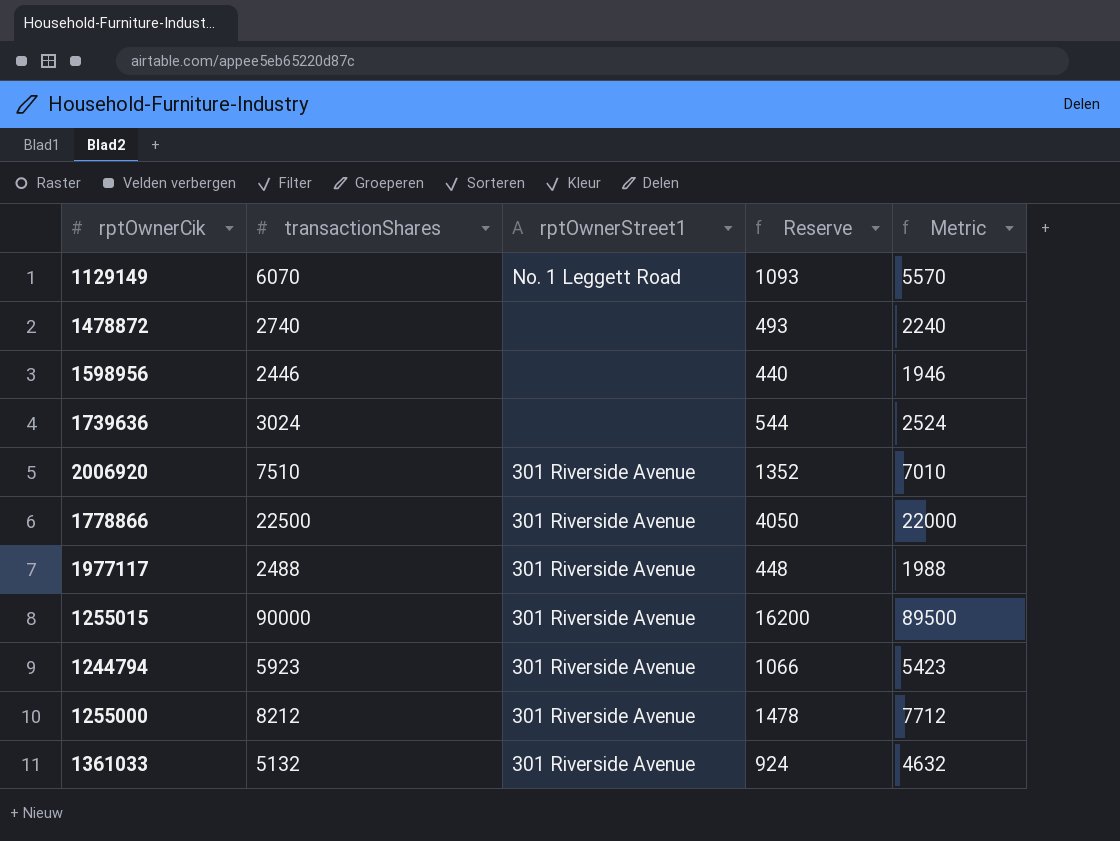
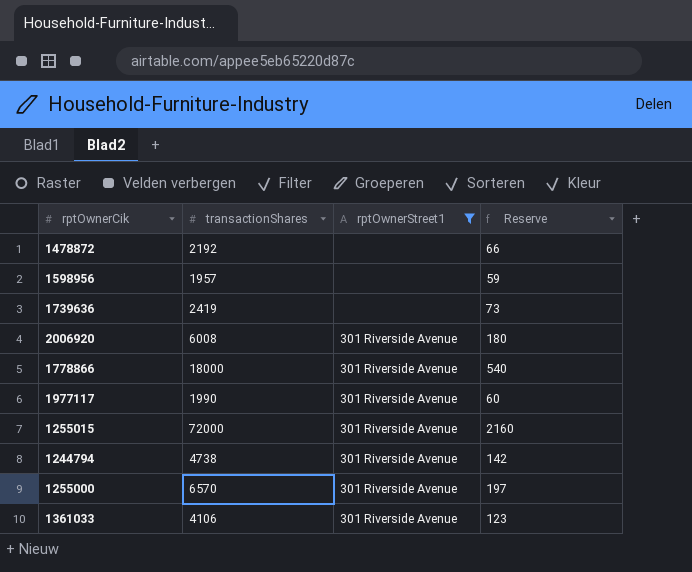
filter: none -> rptOwnerStreet1 != No. 1 Leggett Road
column Metric | formula: [transactionShares] - 500 -> none
column Reserve | formula: [transactionShares] * 0.18 -> [transactionShares] * 0.03
1478872 | transactionShares: 2740 -> 2192
1598956 | transactionShares: 2446 -> 1957
1739636 | transactionShares: 3024 -> 2419
2006920 | transactionShares: 7510 -> 6008
1778866 | transactionShares: 22500 -> 18000
1977117 | transactionShares: 2488 -> 1990
1255015 | transactionShares: 90000 -> 72000
1244794 | transactionShares: 5923 -> 4738
1255000 | transactionShares: 8212 -> 6570
1361033 | transactionShares: 5132 -> 4106

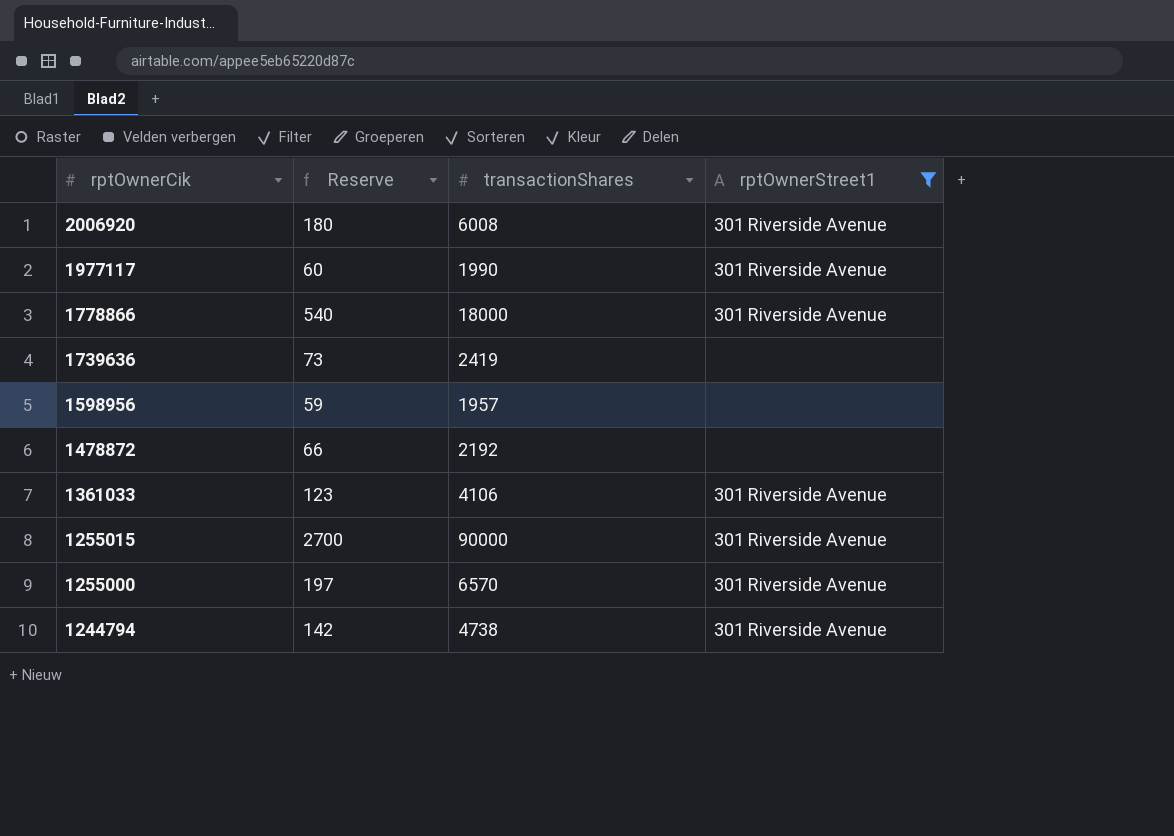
row order: none -> rptOwnerCik descending
column Reserve | position: 4 -> 2
1255015 | Reserve: 2160 -> 2700
1255015 | transactionShares: 72000 -> 90000

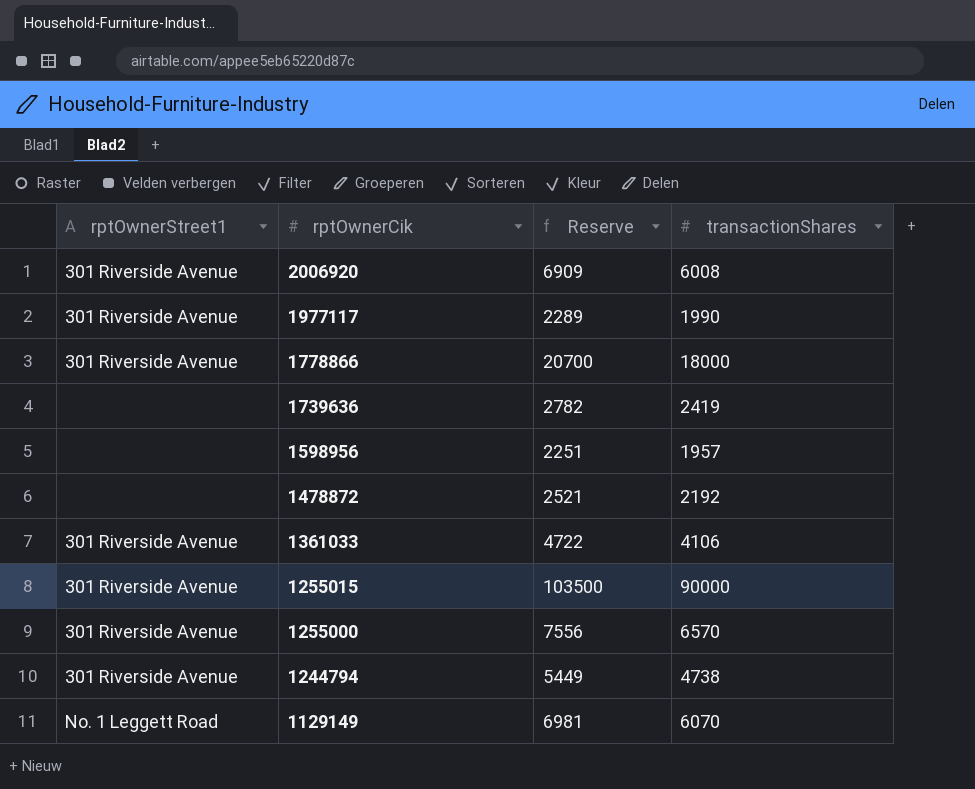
filter: rptOwnerStreet1 != No. 1 Leggett Road -> none
column rptOwnerStreet1 | position: 4 -> 1
column Reserve | formula: [transactionShares] * 0.03 -> [transactionShares] * 1.15

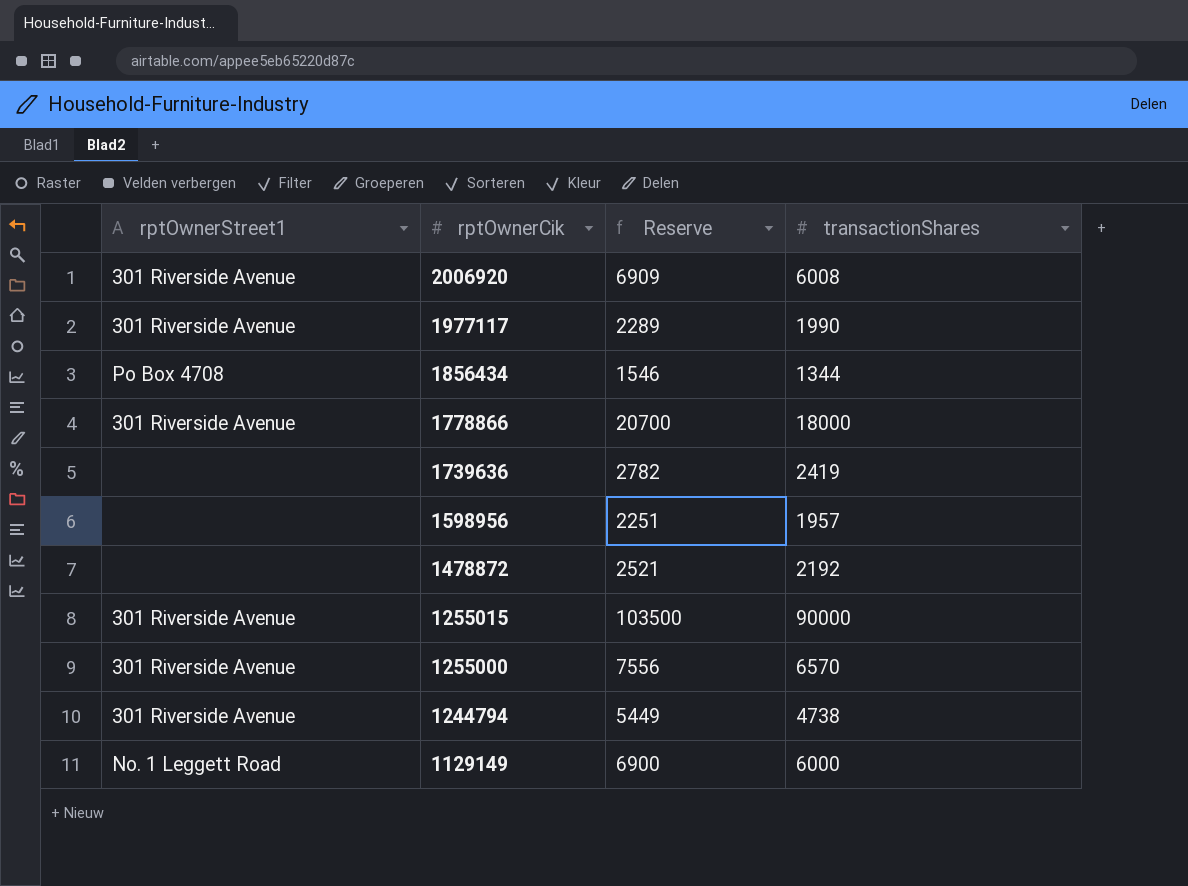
row 1361033: 301 Riverside Avenue | 4722 | 4106 -> none
row 1856434: none -> Po Box 4708 | 1546 | 1344
1129149 | Reserve: 6981 -> 6900
1129149 | transactionShares: 6070 -> 6000

